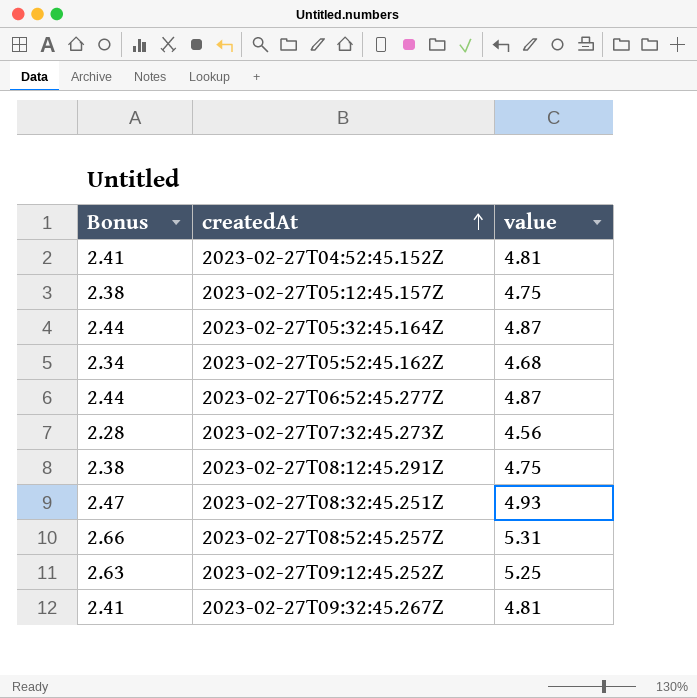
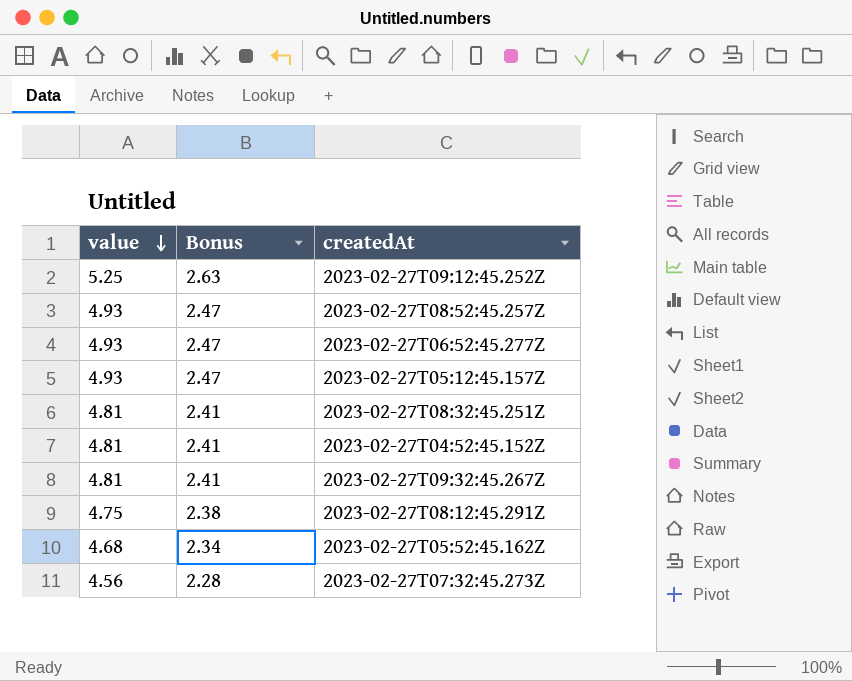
row order: createdAt ascending -> value descending
column value | position: 3 -> 1
row 2023-02-27T05:32:45.164Z: 2.44 | 4.87 -> none
2023-02-27T08:52:45.257Z | value: 5.31 -> 4.93
2023-02-27T08:52:45.257Z | Bonus: 2.66 -> 2.47
2023-02-27T06:52:45.277Z | value: 4.87 -> 4.93
2023-02-27T06:52:45.277Z | Bonus: 2.44 -> 2.47
2023-02-27T05:12:45.157Z | value: 4.75 -> 4.93
2023-02-27T05:12:45.157Z | Bonus: 2.38 -> 2.47
2023-02-27T08:32:45.251Z | value: 4.93 -> 4.81
2023-02-27T08:32:45.251Z | Bonus: 2.47 -> 2.41

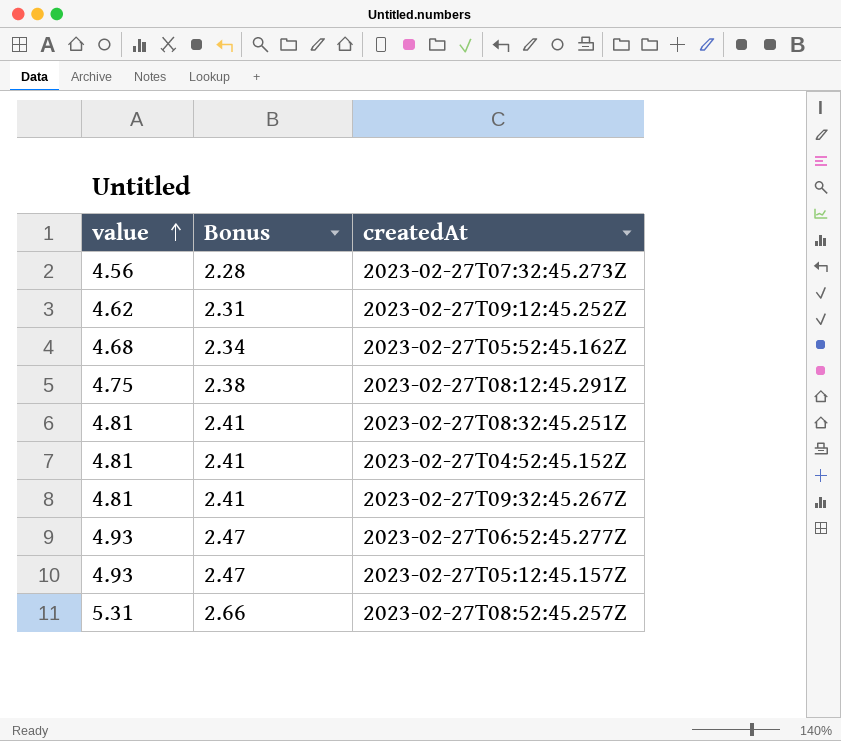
row order: value descending -> value ascending
2023-02-27T09:12:45.252Z | value: 5.25 -> 4.62
2023-02-27T09:12:45.252Z | Bonus: 2.63 -> 2.31
2023-02-27T08:52:45.257Z | value: 4.93 -> 5.31
2023-02-27T08:52:45.257Z | Bonus: 2.47 -> 2.66

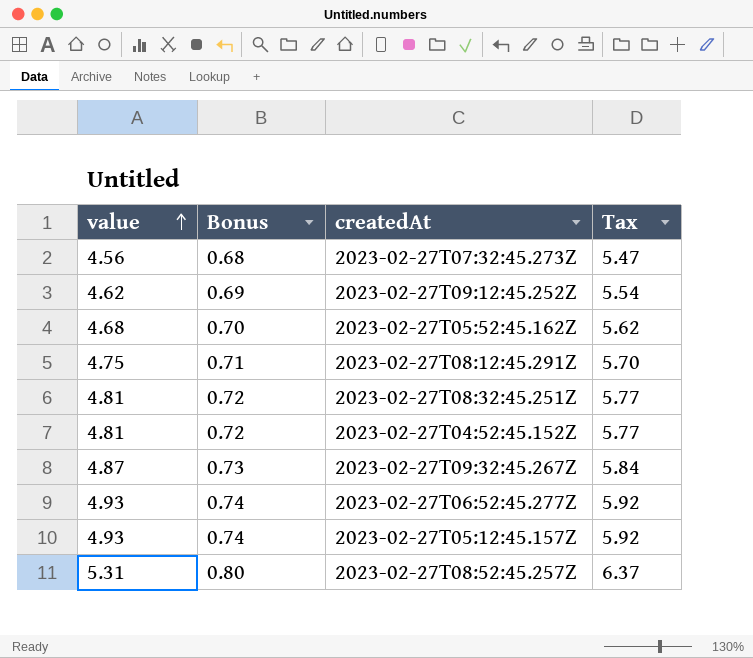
column Bonus | formula: [value] * 0.5 -> [value] * 0.15
column Tax | formula: none -> [value] * 1.2
2023-02-27T09:32:45.267Z | value: 4.81 -> 4.87

